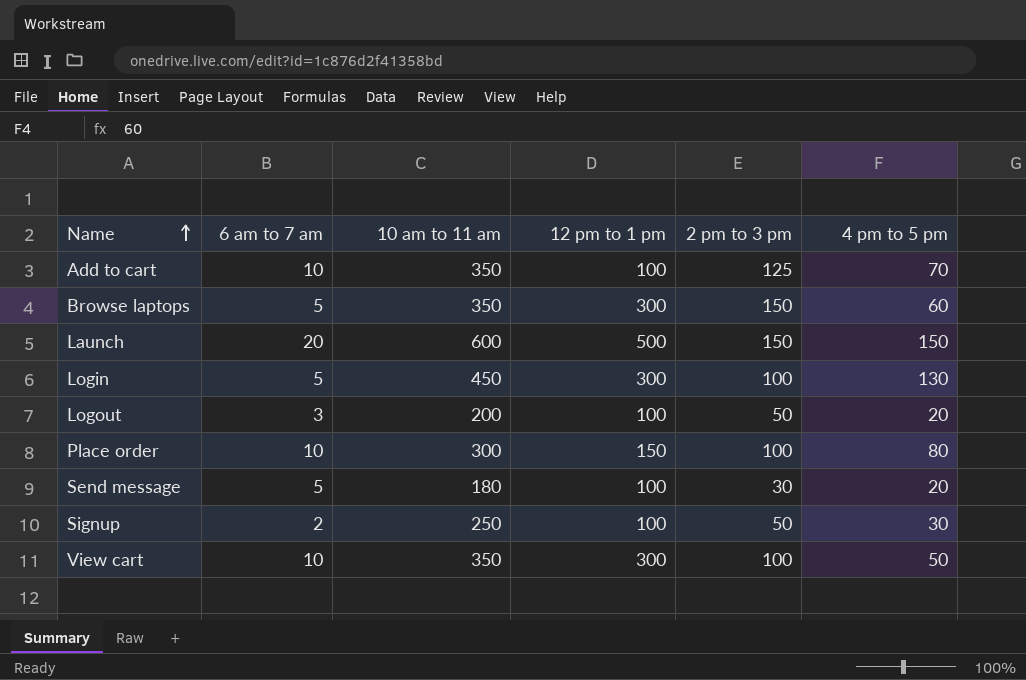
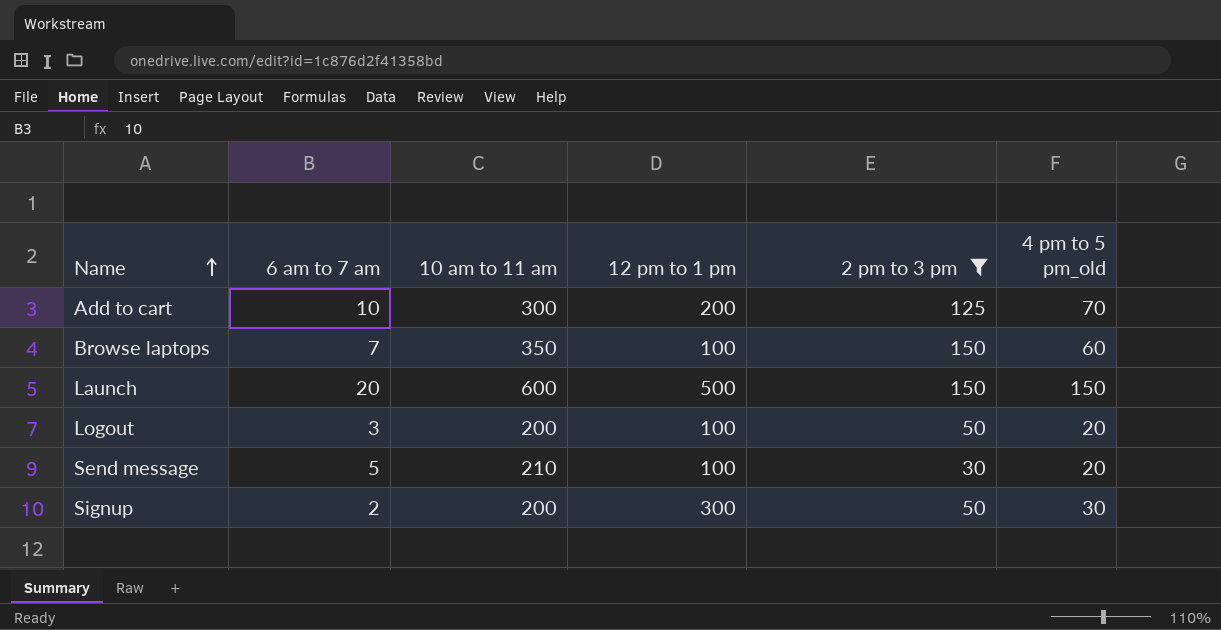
filter: none -> 2 pm to 3 pm != 100
column name: 4 pm to 5 pm -> 4 pm to 5 pm_old
Add to cart | 10 am to 11 am: 350 -> 300
Add to cart | 12 pm to 1 pm: 100 -> 200
Browse laptops | 6 am to 7 am: 5 -> 7
Browse laptops | 12 pm to 1 pm: 300 -> 100
Send message | 10 am to 11 am: 180 -> 210
Signup | 10 am to 11 am: 250 -> 200
Signup | 12 pm to 1 pm: 100 -> 300

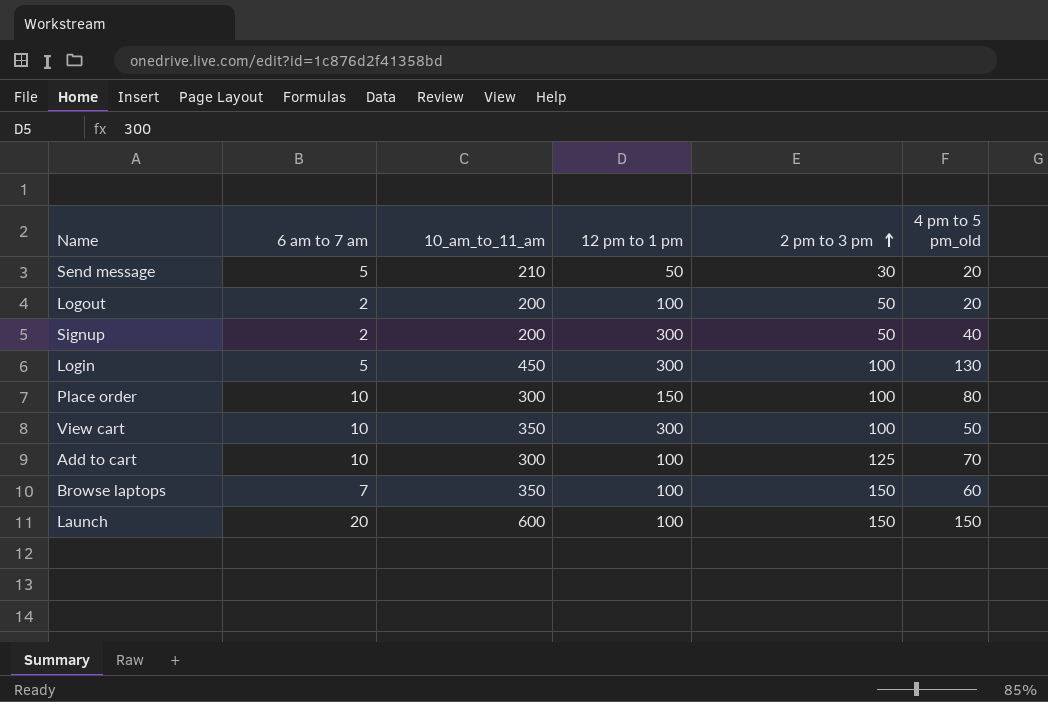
filter: 2 pm to 3 pm != 100 -> none
row order: Name ascending -> 2 pm to 3 pm ascending
column name: 10 am to 11 am -> 10_am_to_11_am
Send message | 12 pm to 1 pm: 100 -> 50
Logout | 6 am to 7 am: 3 -> 2
Signup | 4 pm to 5 pm_old: 30 -> 40
Add to cart | 12 pm to 1 pm: 200 -> 100
Launch | 12 pm to 1 pm: 500 -> 100

